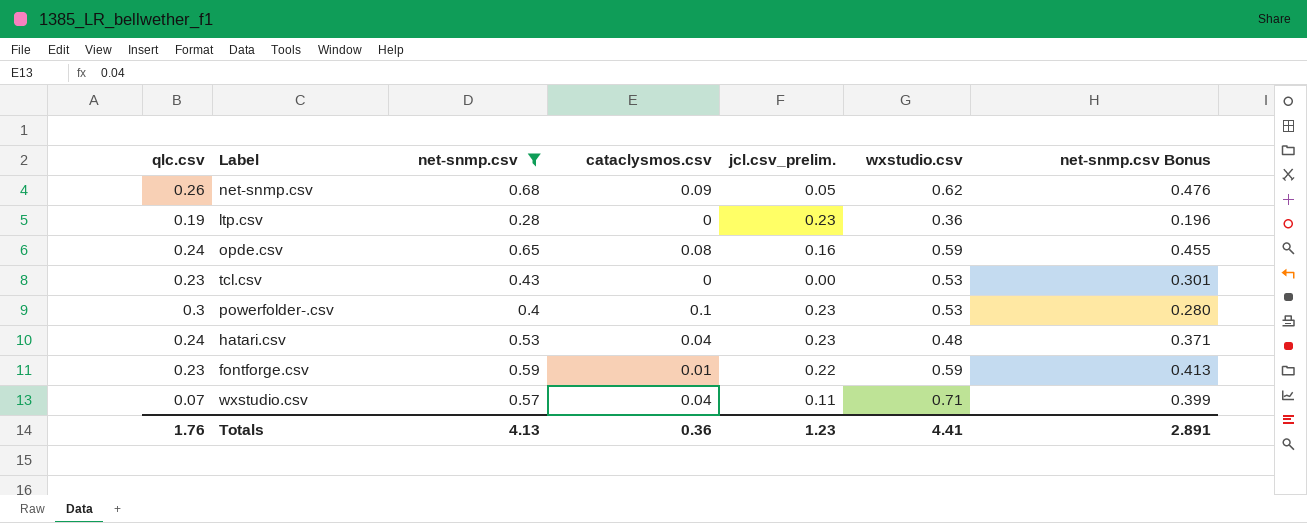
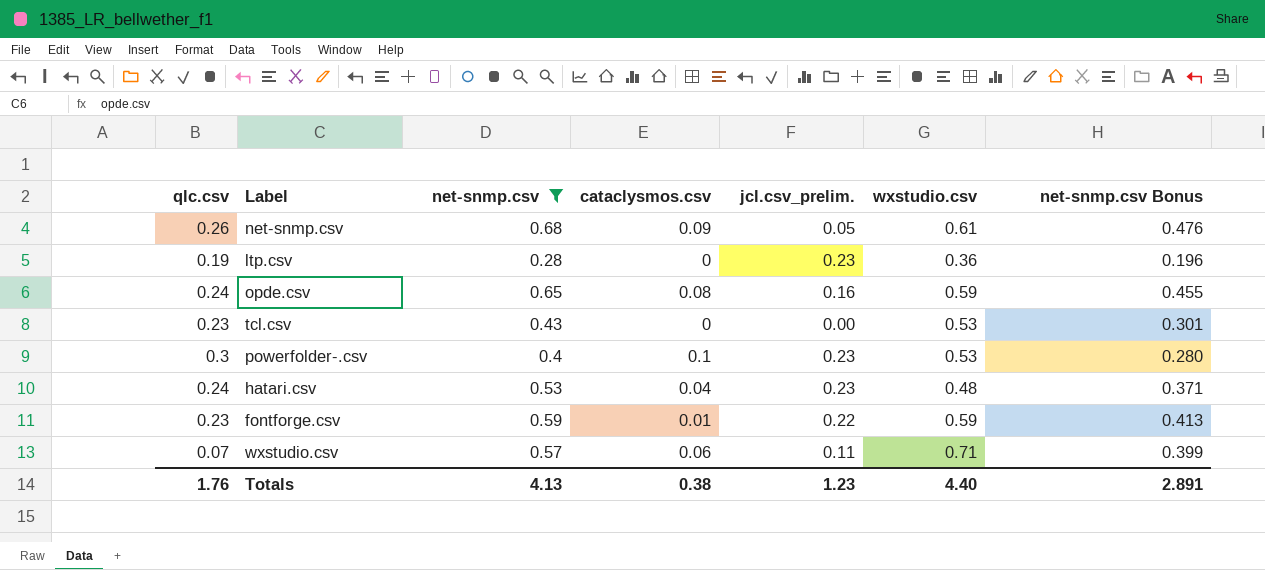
net-snmp.csv | wxstudio.csv: 0.62 -> 0.61
wxstudio.csv | cataclysmos.csv: 0.04 -> 0.06
Totals | cataclysmos.csv: 0.36 -> 0.38
Totals | wxstudio.csv: 4.41 -> 4.40

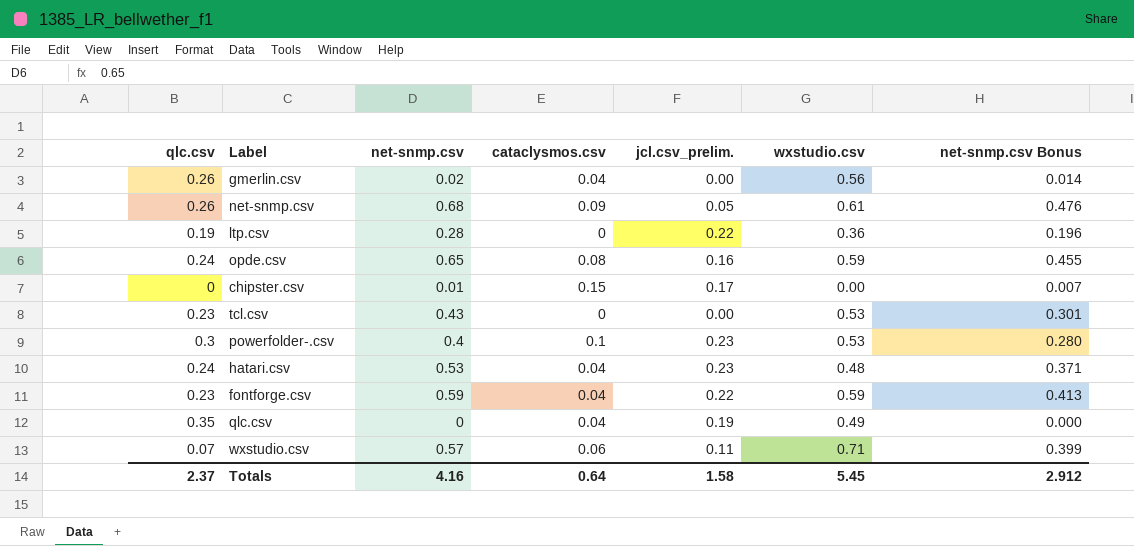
filter: net-snmp.csv >= 0.28 -> none
ltp.csv | jcl.csv_prelim.: 0.23 -> 0.22
fontforge.csv | cataclysmos.csv: 0.01 -> 0.04
Totals | qlc.csv: 1.76 -> 2.37
Totals | net-snmp.csv: 4.13 -> 4.16
Totals | cataclysmos.csv: 0.38 -> 0.64
Totals | jcl.csv_prelim.: 1.23 -> 1.58
Totals | wxstudio.csv: 4.40 -> 5.45
Totals | net-snmp.csv Bonus: 2.891 -> 2.912

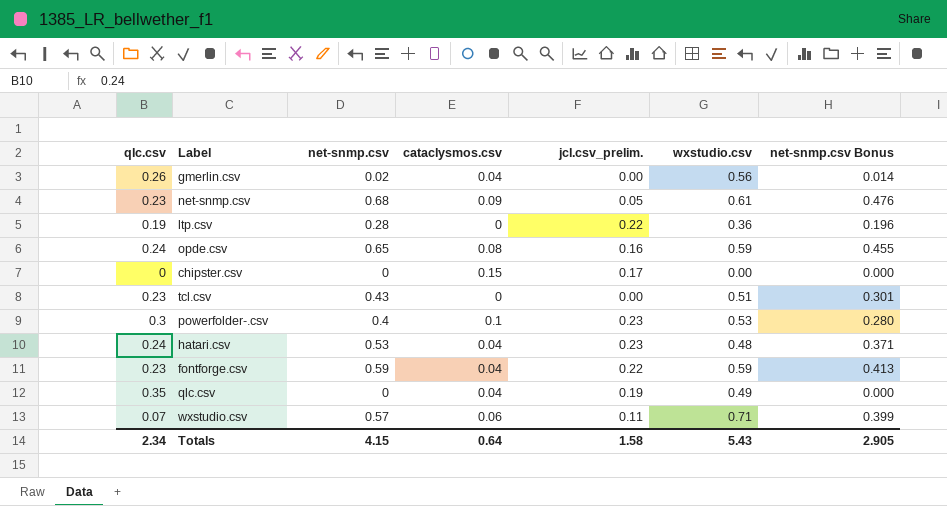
net-snmp.csv | qlc.csv: 0.26 -> 0.23
chipster.csv | net-snmp.csv: 0.01 -> 0
chipster.csv | net-snmp.csv Bonus: 0.007 -> 0.000
tcl.csv | wxstudio.csv: 0.53 -> 0.51
Totals | qlc.csv: 2.37 -> 2.34
Totals | net-snmp.csv: 4.16 -> 4.15
Totals | wxstudio.csv: 5.45 -> 5.43
Totals | net-snmp.csv Bonus: 2.912 -> 2.905

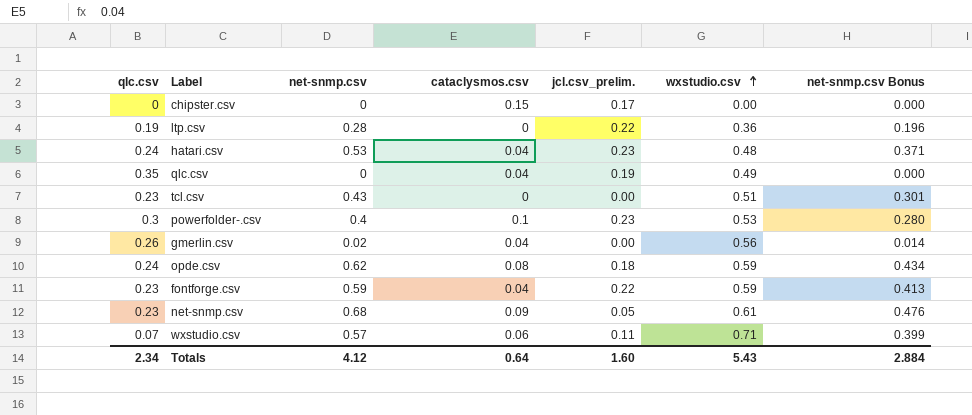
row order: none -> wxstudio.csv ascending
opde.csv | net-snmp.csv: 0.65 -> 0.62
opde.csv | jcl.csv_prelim.: 0.16 -> 0.18
opde.csv | net-snmp.csv Bonus: 0.455 -> 0.434
Totals | net-snmp.csv: 4.15 -> 4.12
Totals | jcl.csv_prelim.: 1.58 -> 1.60
Totals | net-snmp.csv Bonus: 2.905 -> 2.884

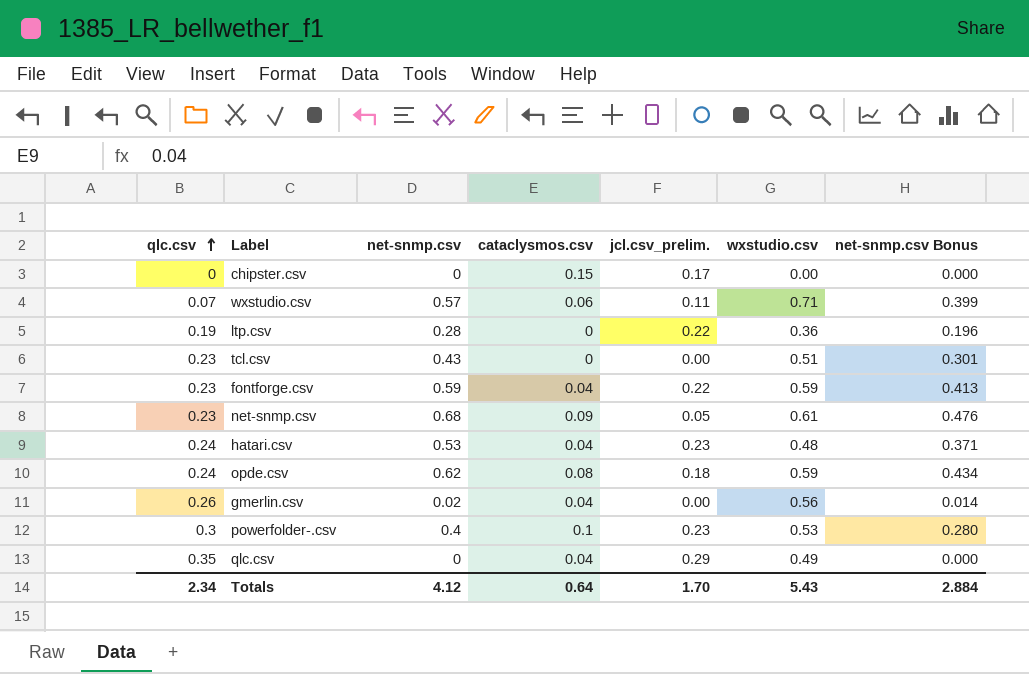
row order: wxstudio.csv ascending -> qlc.csv ascending
qlc.csv | jcl.csv_prelim.: 0.19 -> 0.29
Totals | jcl.csv_prelim.: 1.60 -> 1.70

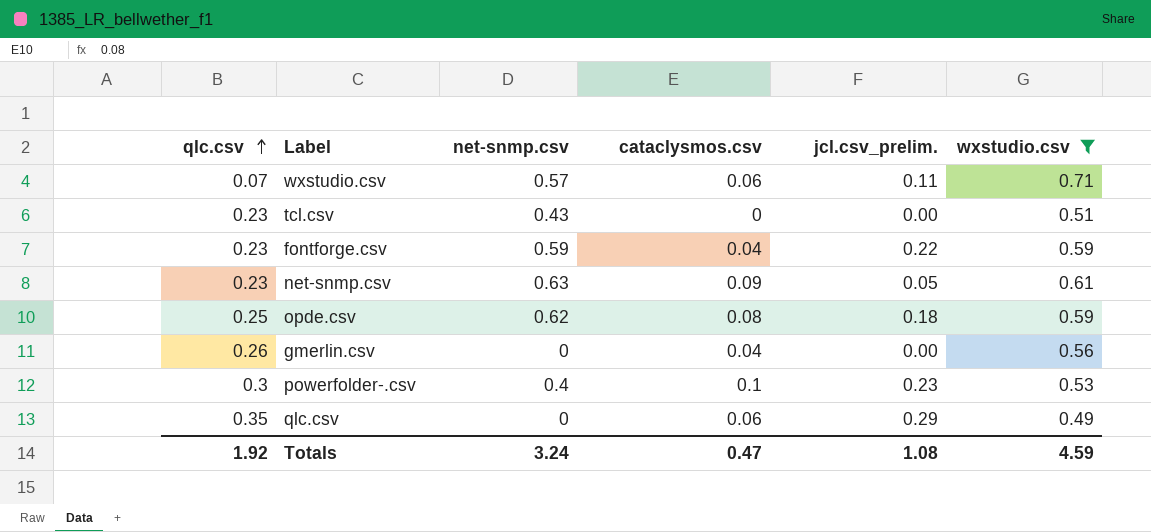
filter: none -> wxstudio.csv >= 0.49
column net-snmp.csv Bonus | formula: [net-snmp.csv] * 0.7 -> none
net-snmp.csv | net-snmp.csv: 0.68 -> 0.63
opde.csv | qlc.csv: 0.24 -> 0.25
gmerlin.csv | net-snmp.csv: 0.02 -> 0
qlc.csv | cataclysmos.csv: 0.04 -> 0.06
Totals | qlc.csv: 2.34 -> 1.92
Totals | net-snmp.csv: 4.12 -> 3.24
Totals | cataclysmos.csv: 0.64 -> 0.47
Totals | jcl.csv_prelim.: 1.70 -> 1.08
Totals | wxstudio.csv: 5.43 -> 4.59

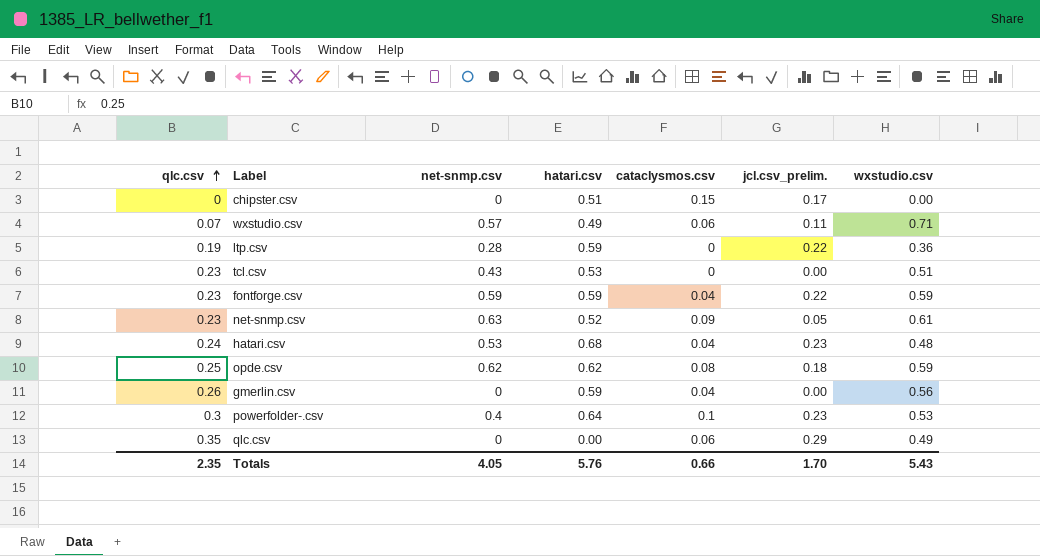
filter: wxstudio.csv >= 0.49 -> none
column hatari.csv | position: none -> 4
Totals | qlc.csv: 1.92 -> 2.35
Totals | net-snmp.csv: 3.24 -> 4.05
Totals | cataclysmos.csv: 0.47 -> 0.66
Totals | jcl.csv_prelim.: 1.08 -> 1.70
Totals | wxstudio.csv: 4.59 -> 5.43

